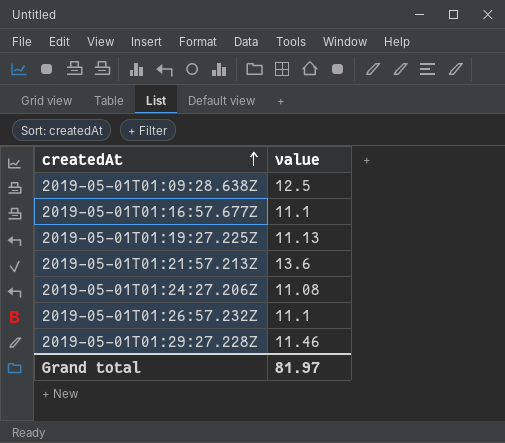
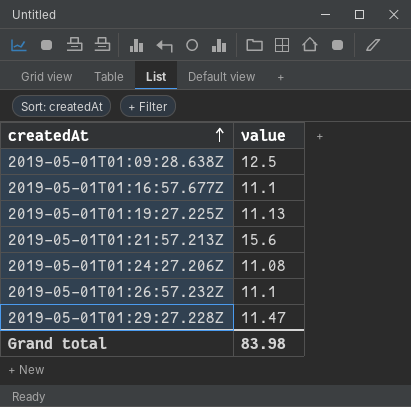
2019-05-01T01:21:57.213Z | value: 13.6 -> 15.6
2019-05-01T01:29:27.228Z | value: 11.46 -> 11.47
Grand total | value: 81.97 -> 83.98

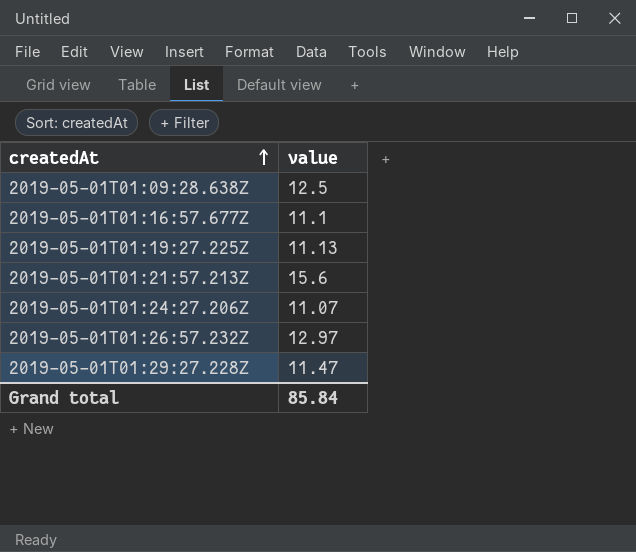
2019-05-01T01:24:27.206Z | value: 11.08 -> 11.07
2019-05-01T01:26:57.232Z | value: 11.1 -> 12.97
Grand total | value: 83.98 -> 85.84

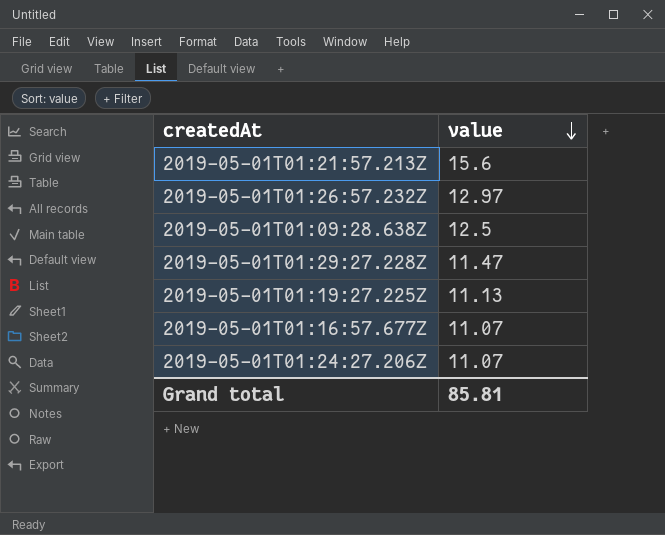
row order: createdAt ascending -> value descending
2019-05-01T01:16:57.677Z | value: 11.1 -> 11.07
Grand total | value: 85.84 -> 85.81

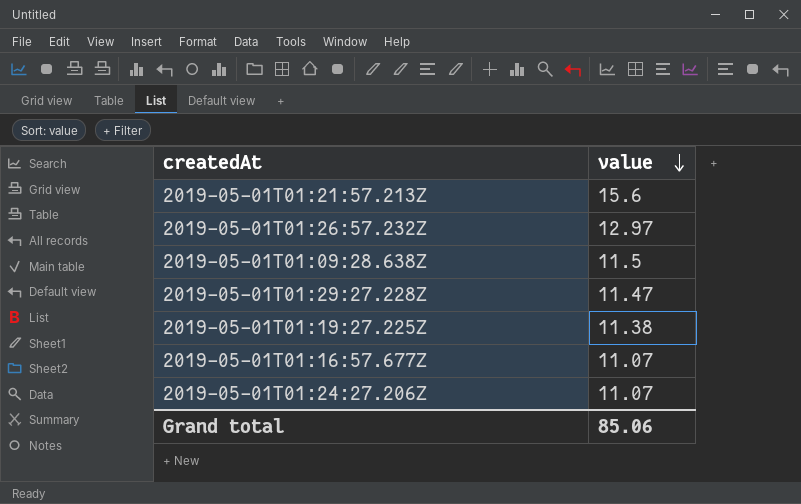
2019-05-01T01:09:28.638Z | value: 12.5 -> 11.5
2019-05-01T01:19:27.225Z | value: 11.13 -> 11.38
Grand total | value: 85.81 -> 85.06

